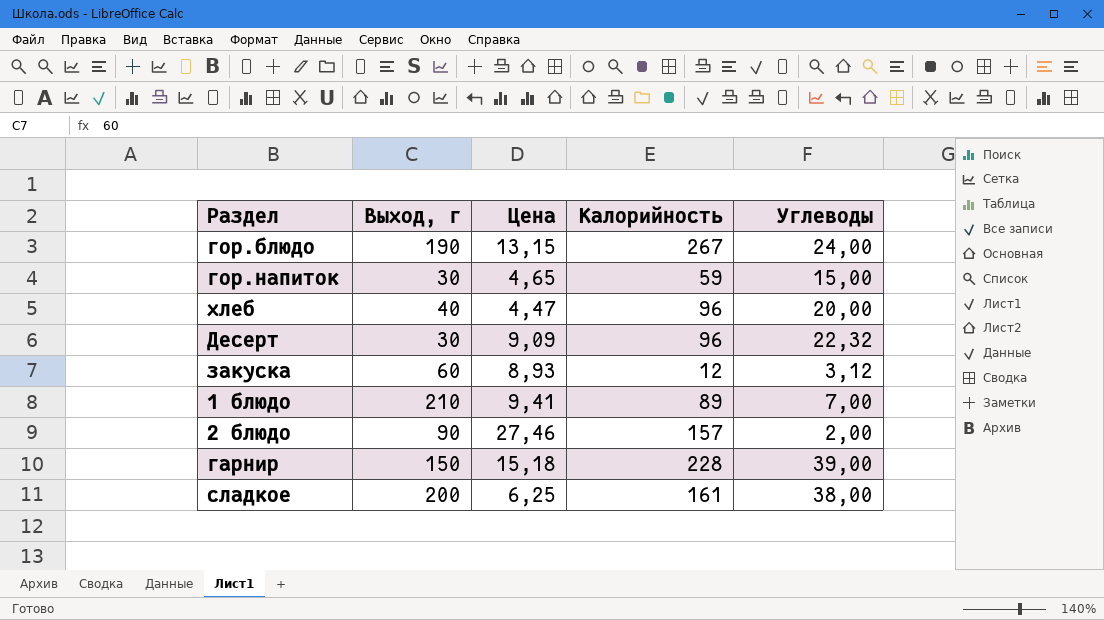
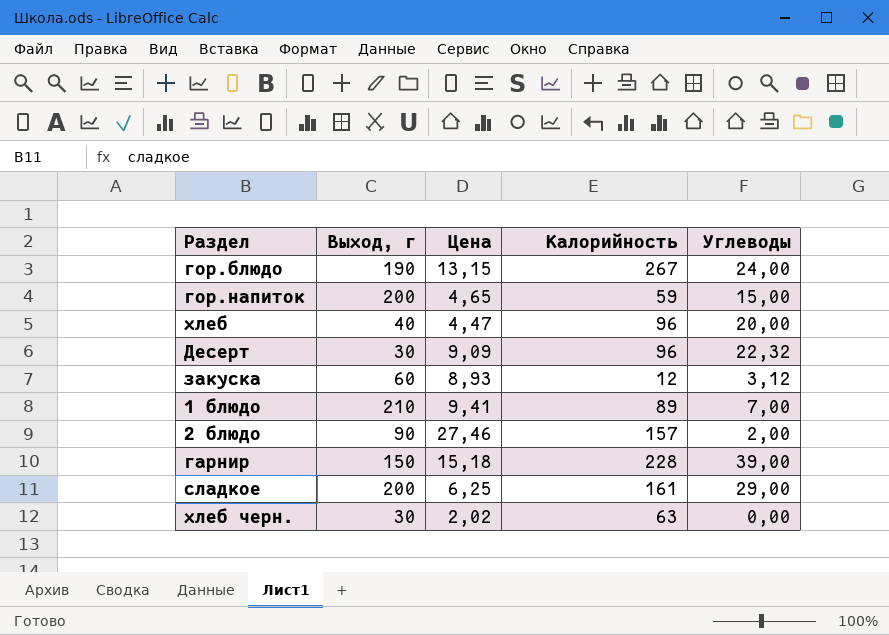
гор.напиток | Выход, г: 30 -> 200
сладкое | Углеводы: 38,00 -> 29,00
row хлеб черн.: none -> 30 | 2,02 | 63 | 0,00

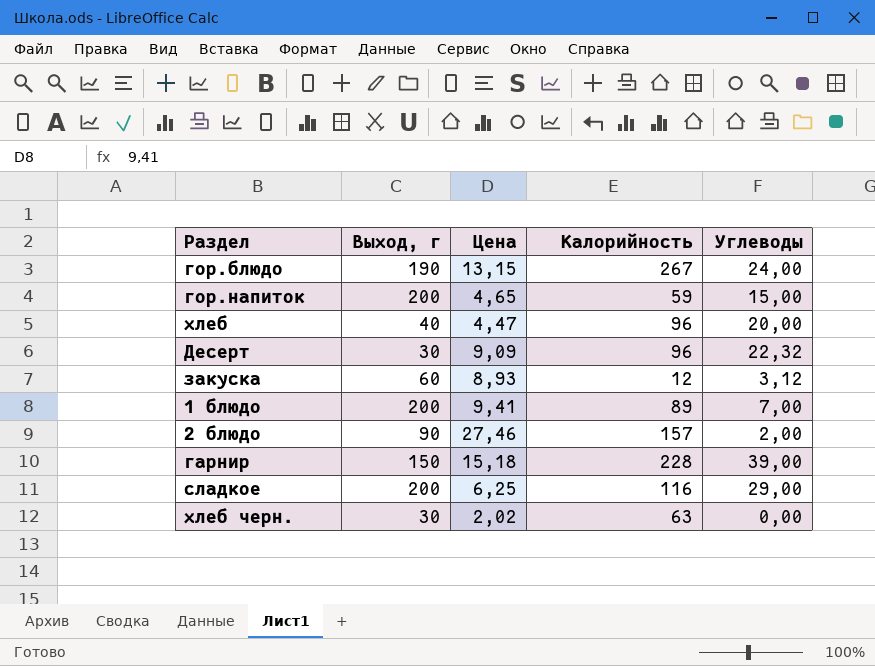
1 блюдо | Выход, г: 210 -> 200
сладкое | Калорийность: 161 -> 116

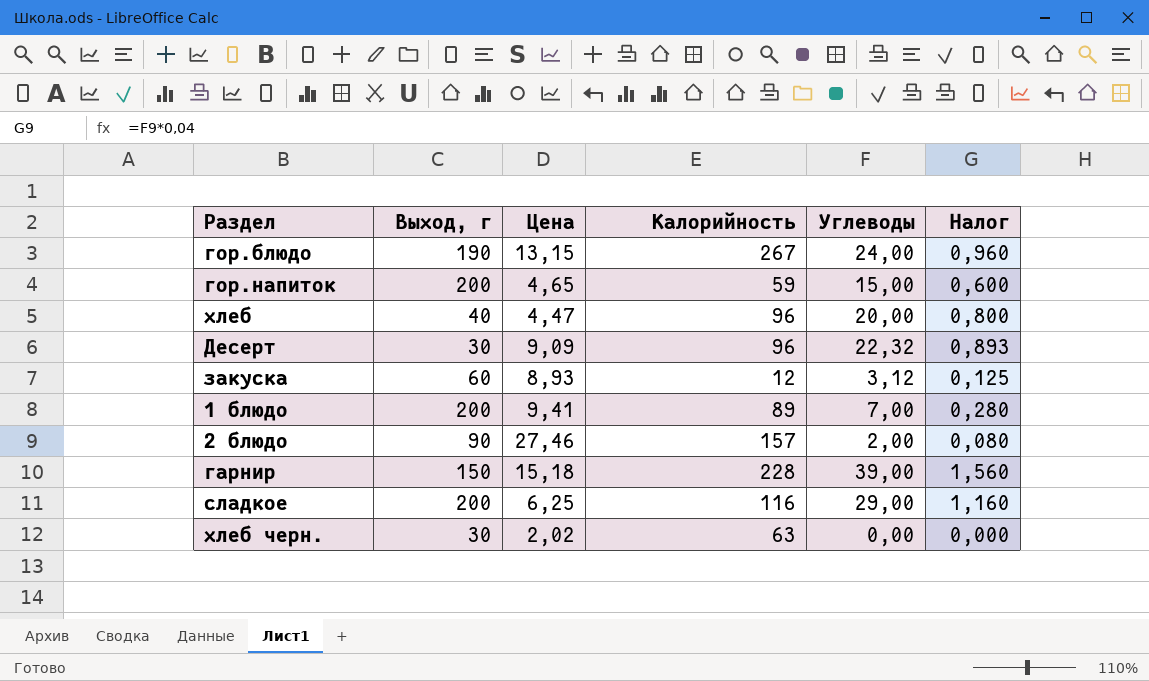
column Налог | formula: none -> [Углеводы] * 0,04

